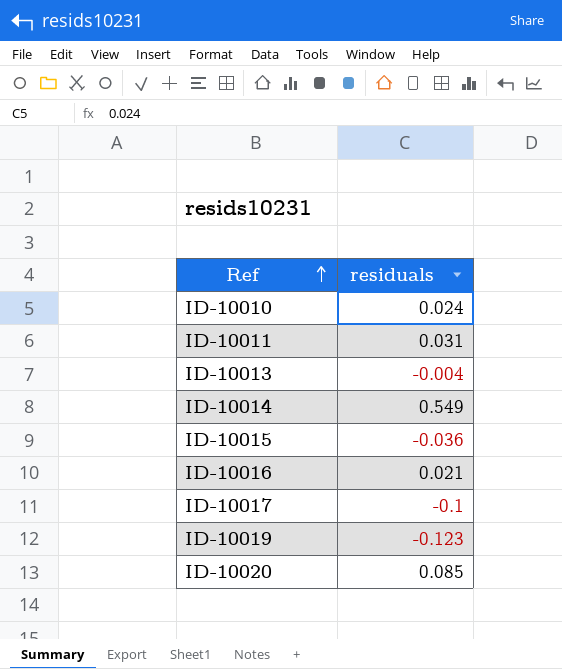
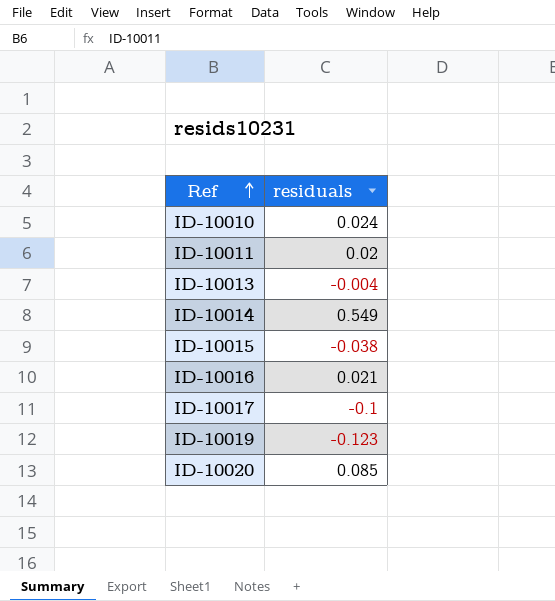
ID-10011 | residuals: 0.031 -> 0.02
ID-10015 | residuals: -0.036 -> -0.038

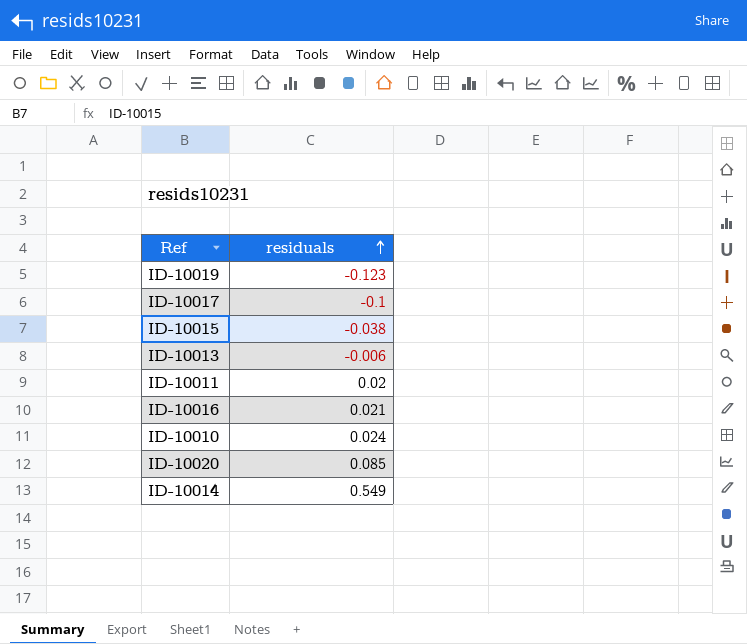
row order: Ref ascending -> residuals ascending
ID-10013 | residuals: -0.004 -> -0.006

